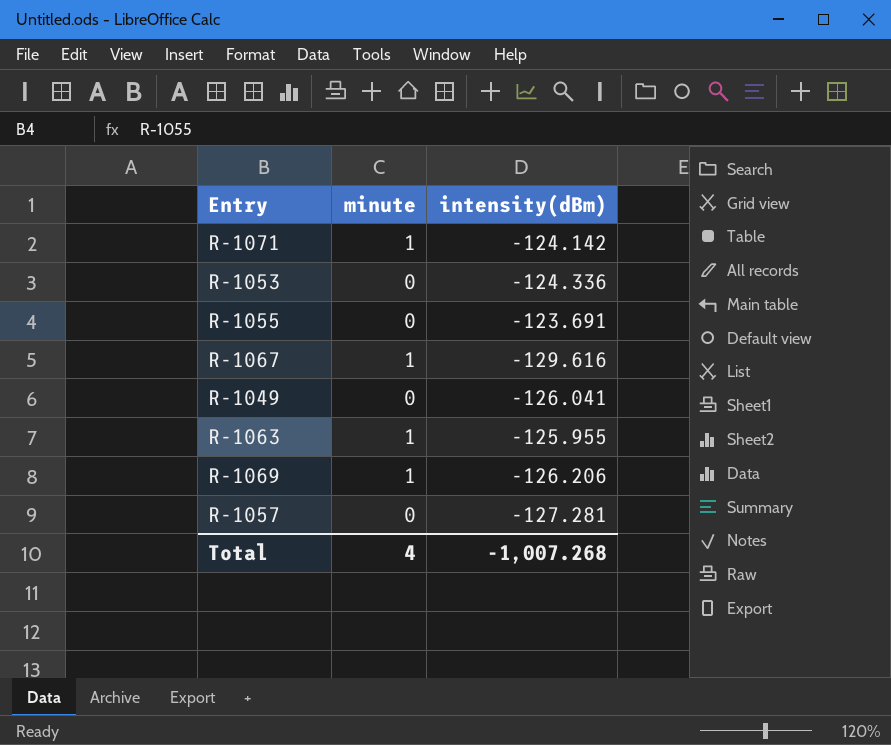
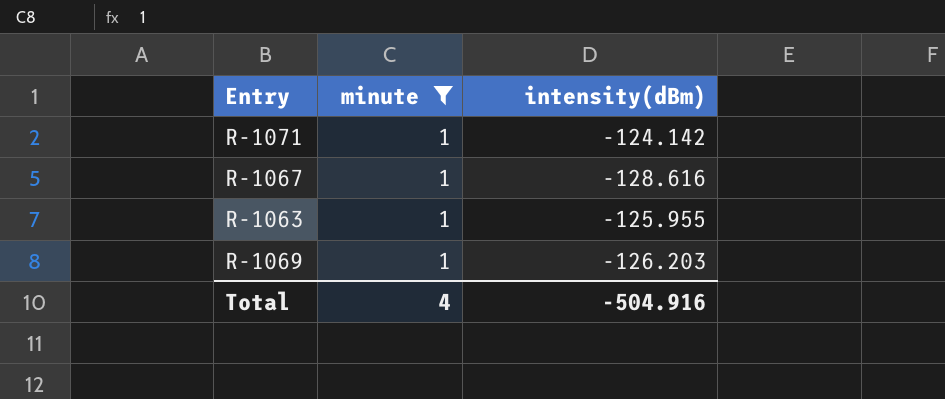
filter: none -> minute = 1
R-1067 | intensity(dBm): -129.616 -> -128.616
R-1069 | intensity(dBm): -126.206 -> -126.203
Total | intensity(dBm): -1,007.268 -> -504.916

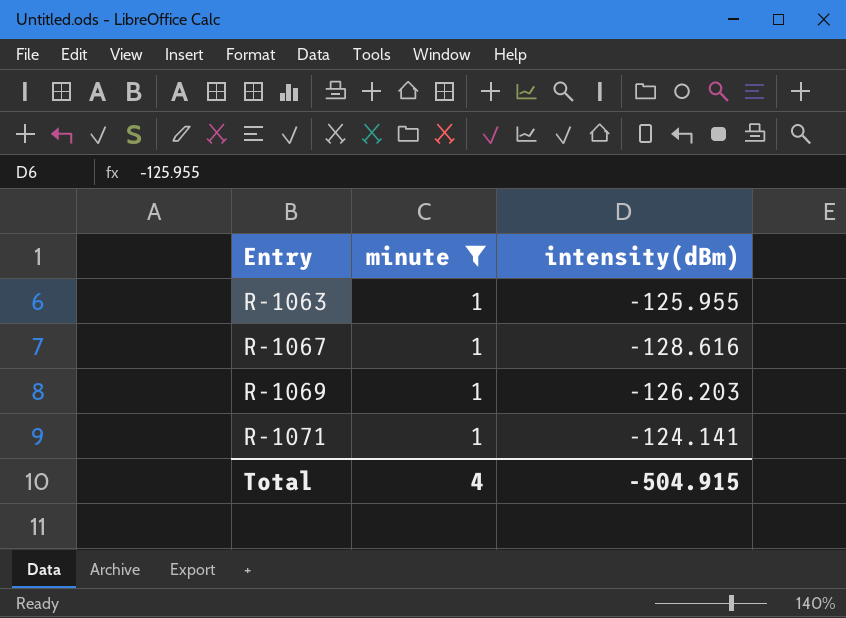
row order: none -> Entry ascending
R-1071 | intensity(dBm): -124.142 -> -124.141
Total | intensity(dBm): -504.916 -> -504.915

